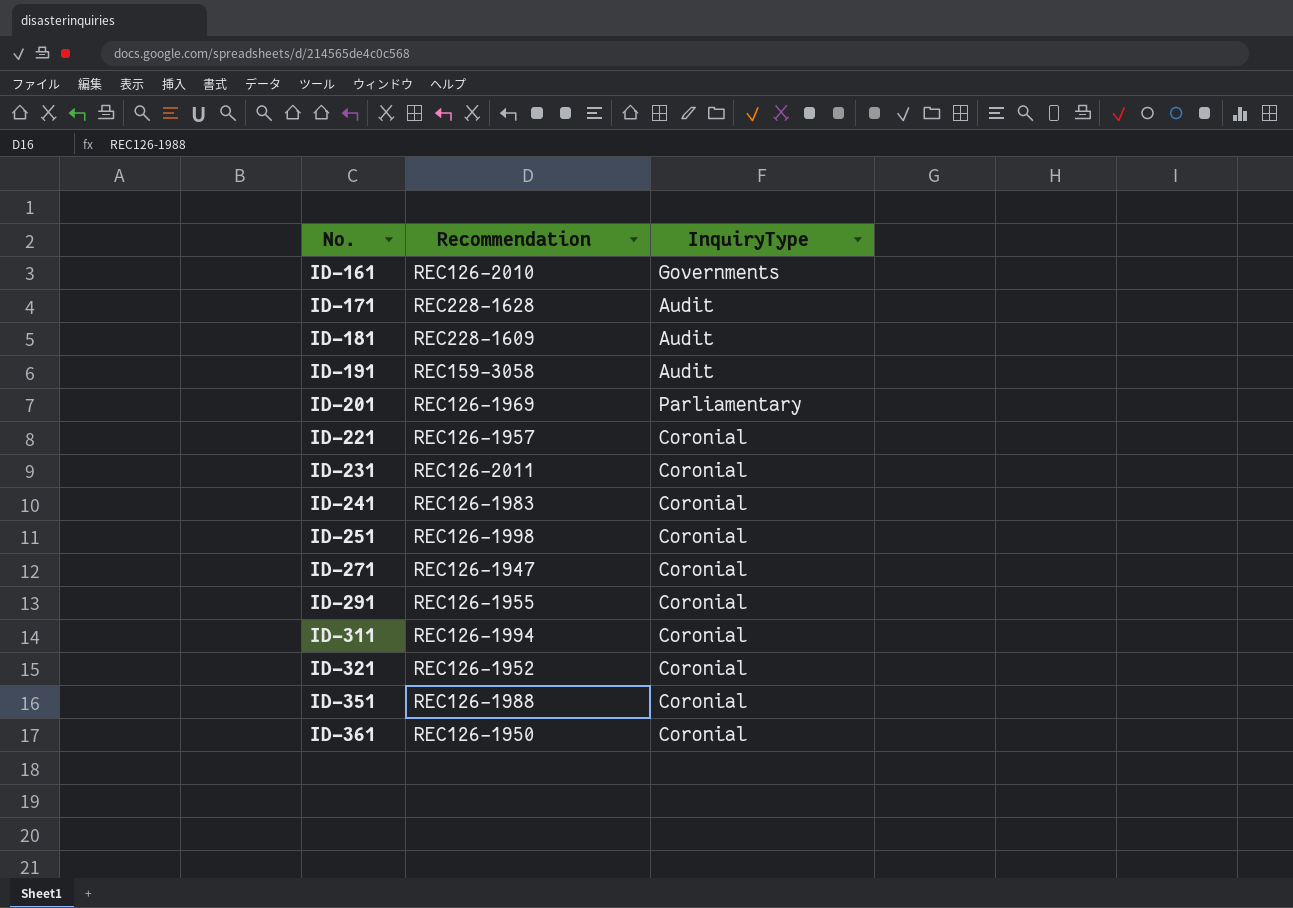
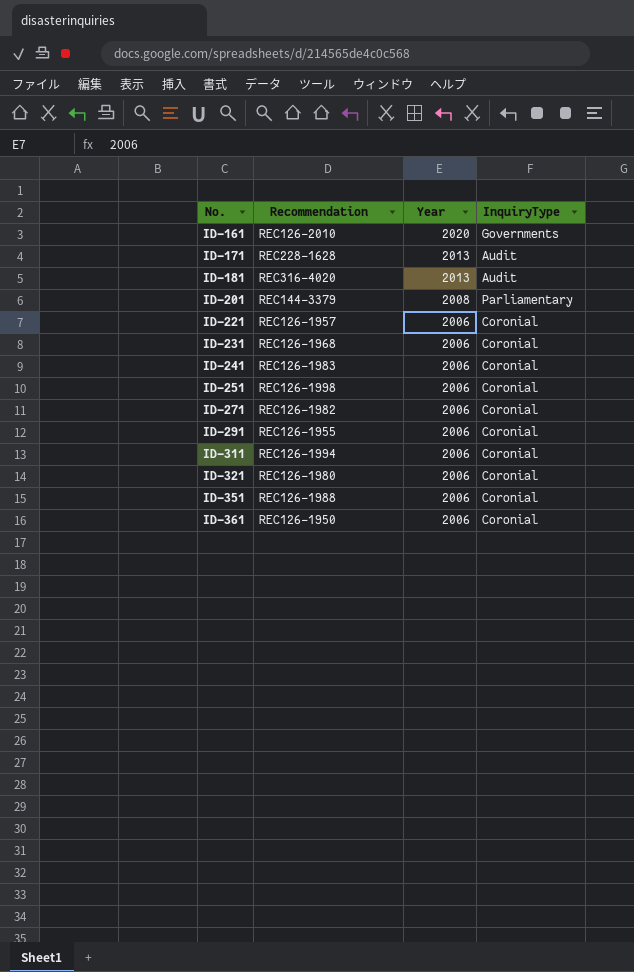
column Year | position: none -> 3
row ID-191: REC159-3058 | Audit -> none
ID-181 | Recommendation: REC228-1609 -> REC316-4020
ID-201 | Recommendation: REC126-1969 -> REC144-3379
ID-231 | Recommendation: REC126-2011 -> REC126-1968
ID-271 | Recommendation: REC126-1947 -> REC126-1982
ID-321 | Recommendation: REC126-1952 -> REC126-1980

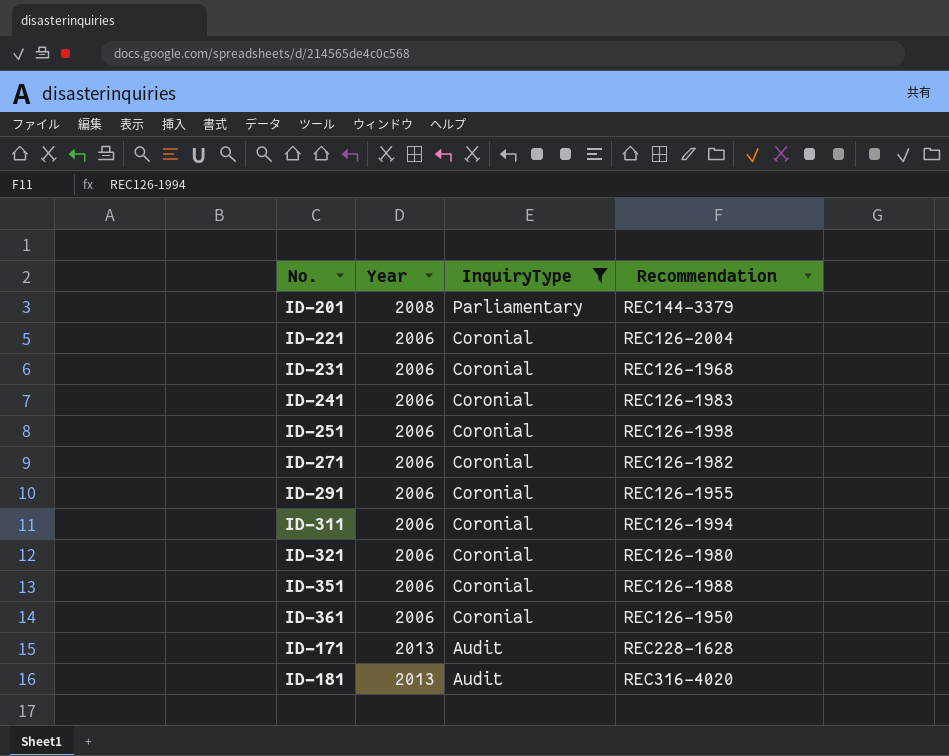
filter: none -> InquiryType != Governments
row order: No. ascending -> InquiryType descending
column Recommendation | position: 2 -> 4
ID-221 | Recommendation: REC126-1957 -> REC126-2004

